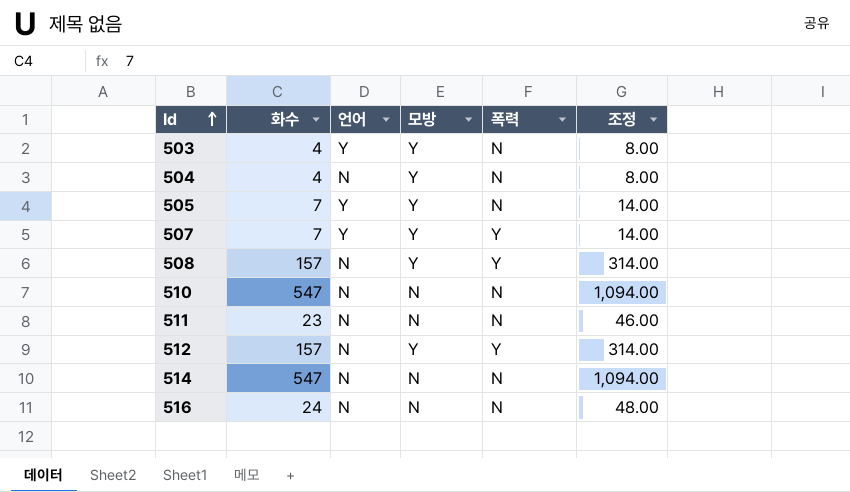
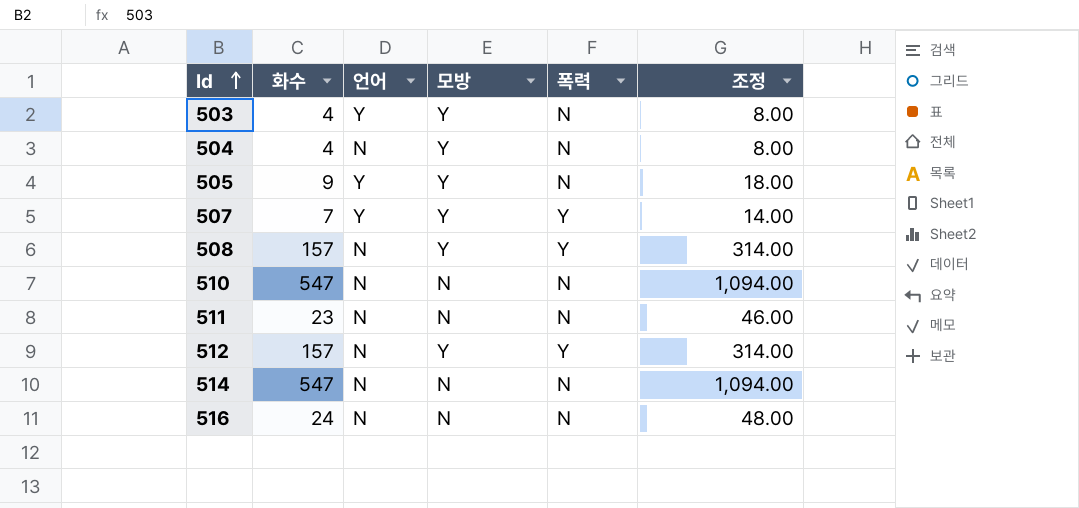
505 | 화수: 7 -> 9
505 | 조정: 14.00 -> 18.00

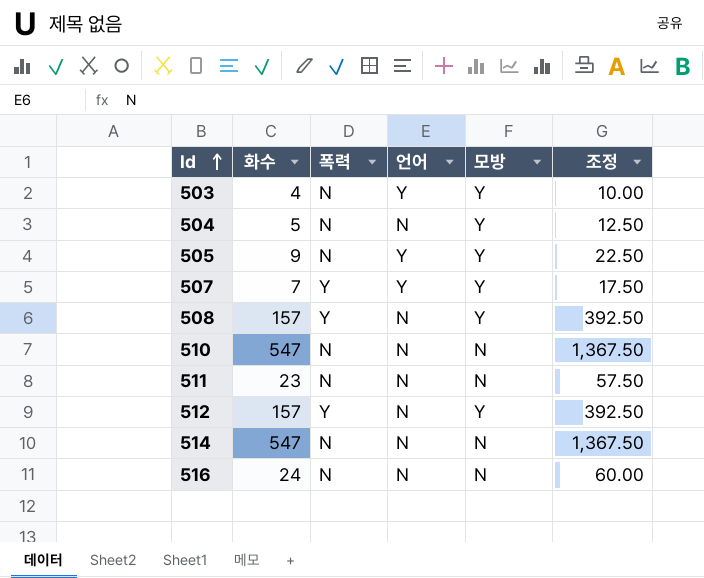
column 폭력 | position: 5 -> 3
column 조정 | formula: [화수] * 2 -> [화수] * 2.5
504 | 화수: 4 -> 5

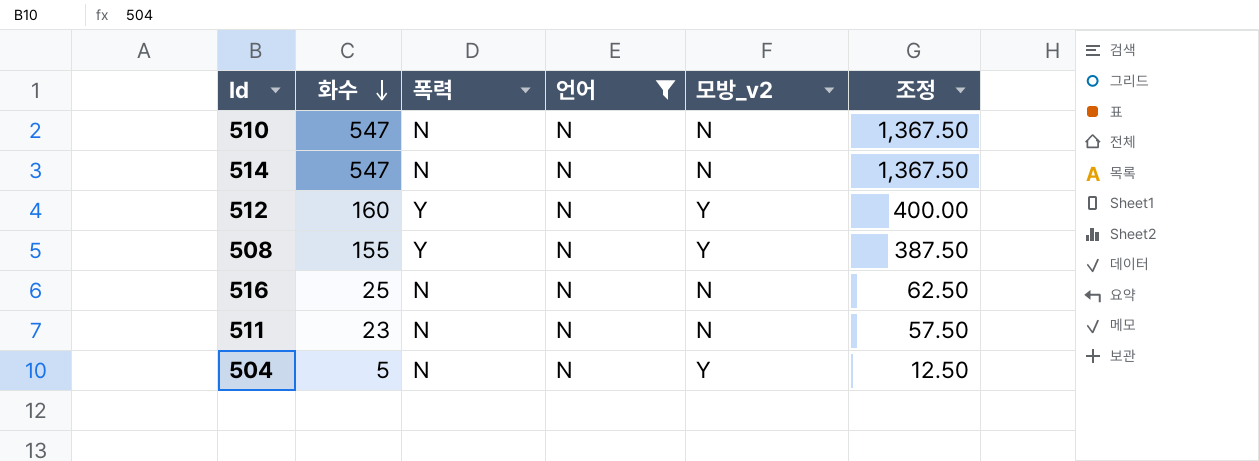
filter: none -> 언어 = N
row order: Id ascending -> 화수 descending
column name: 모방 -> 모방_v2
512 | 화수: 157 -> 160
512 | 조정: 392.50 -> 400.00
508 | 화수: 157 -> 155
508 | 조정: 392.50 -> 387.50
516 | 화수: 24 -> 25
516 | 조정: 60.00 -> 62.50

